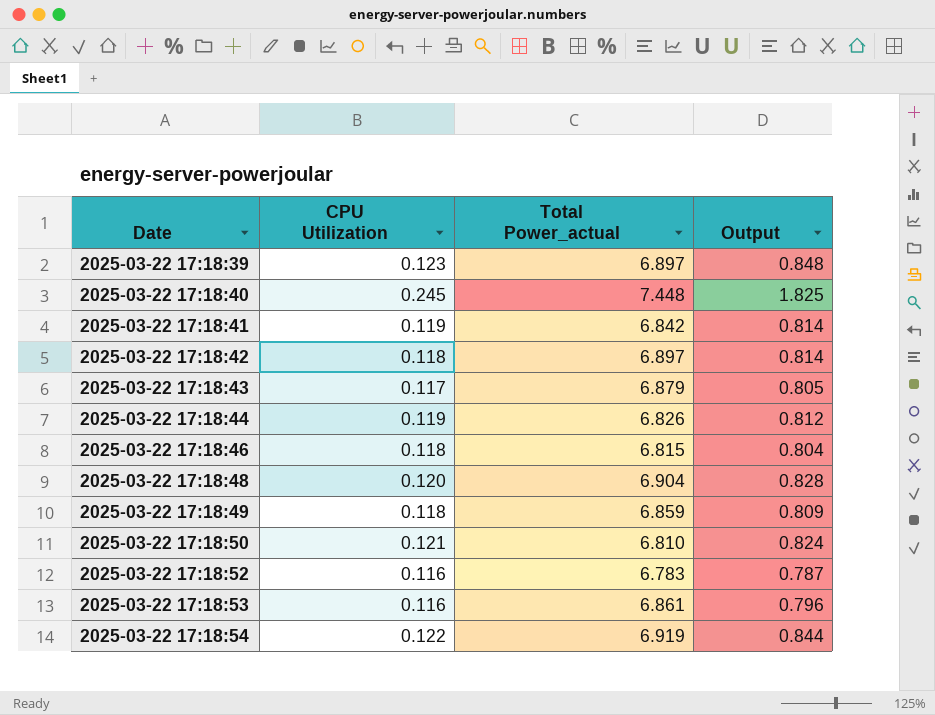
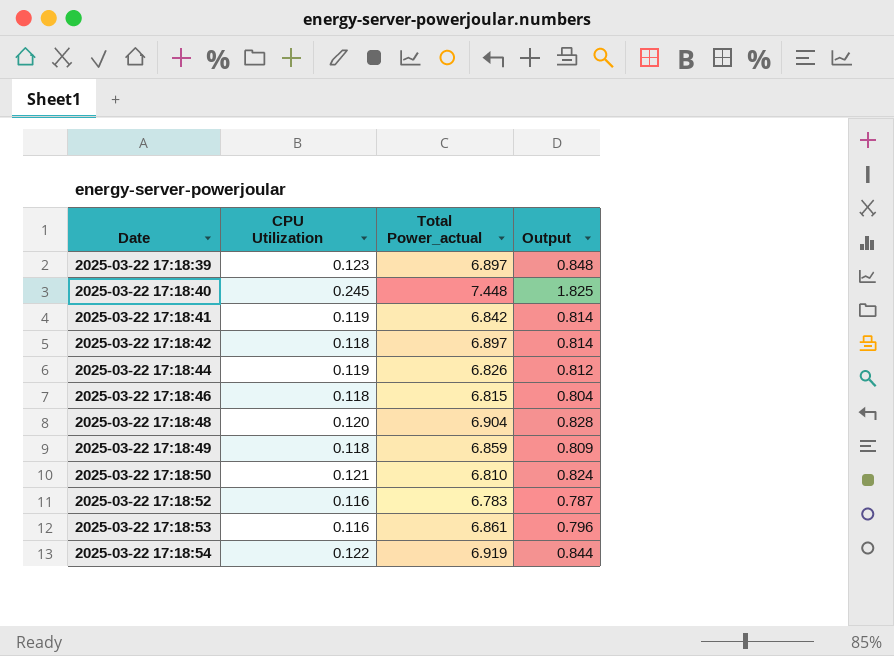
row 2025-03-22 17:18:43: 0.117 | 6.879 | 0.805 -> none

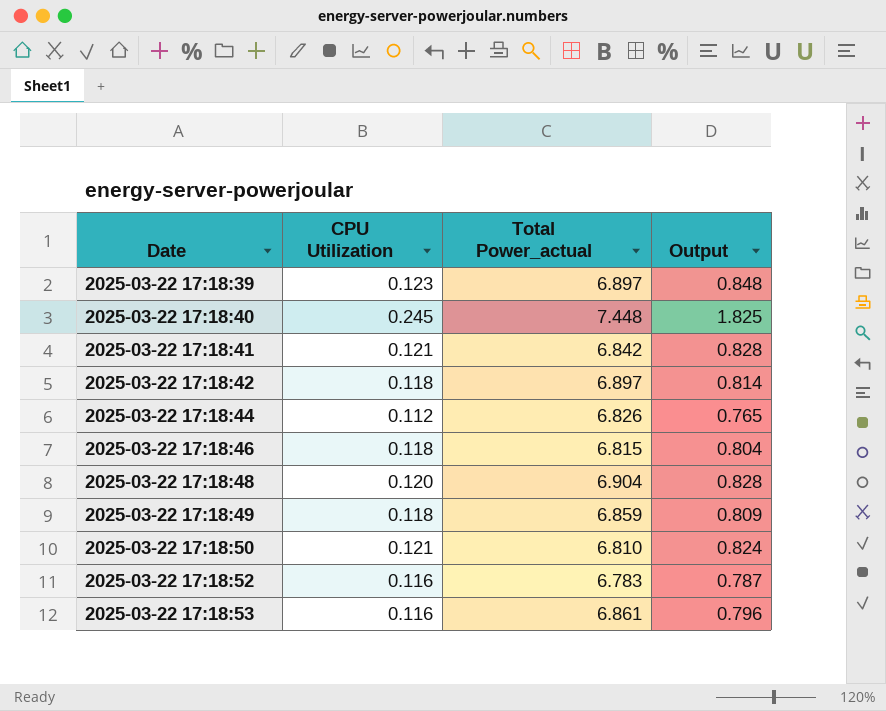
row 2025-03-22 17:18:54: 0.122 | 6.919 | 0.844 -> none
2025-03-22 17:18:41 | CPU Utilization: 0.119 -> 0.121
2025-03-22 17:18:41 | Output: 0.814 -> 0.828
2025-03-22 17:18:44 | CPU Utilization: 0.119 -> 0.112
2025-03-22 17:18:44 | Output: 0.812 -> 0.765

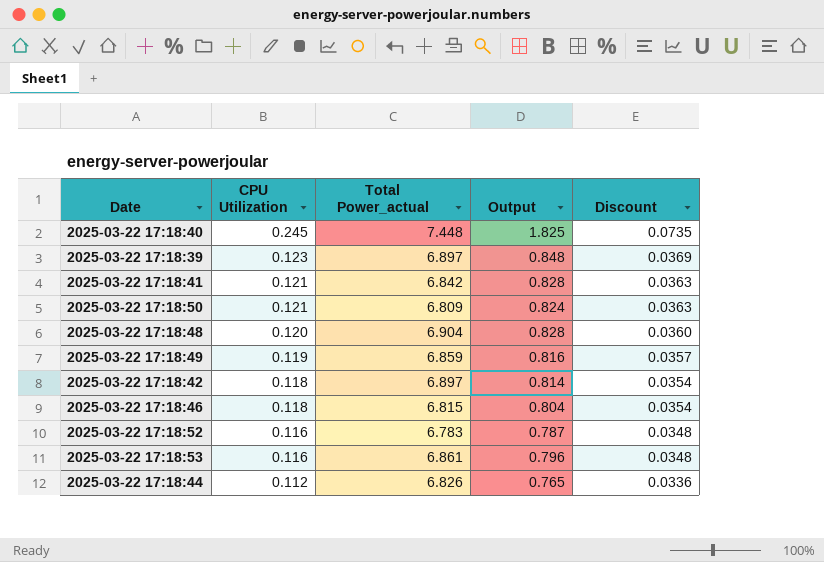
row order: Date ascending -> CPU Utilization descending
column Discount | formula: none -> [CPU Utilization] * 0.3
2025-03-22 17:18:50 | Total Power_actual: 6.810 -> 6.809
2025-03-22 17:18:49 | CPU Utilization: 0.118 -> 0.119
2025-03-22 17:18:49 | Output: 0.809 -> 0.816

